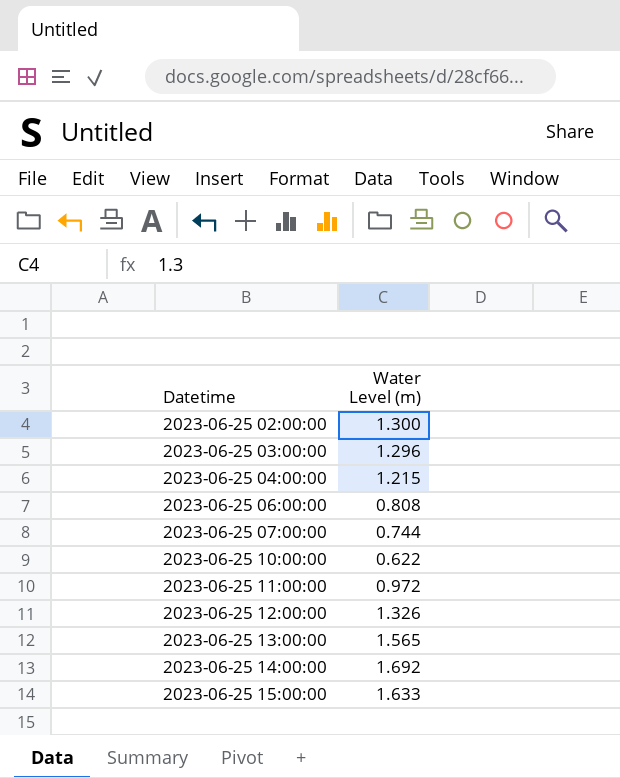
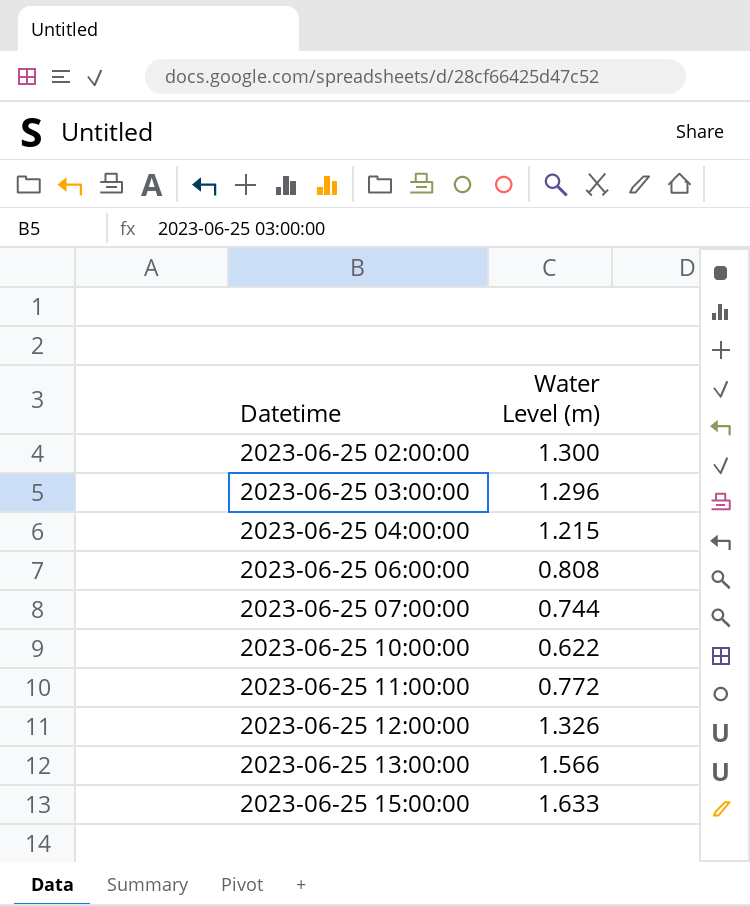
row 2023-06-25 14:00:00: 1.692 -> none
2023-06-25 11:00:00 | Water Level (m): 0.972 -> 0.772
2023-06-25 13:00:00 | Water Level (m): 1.565 -> 1.566

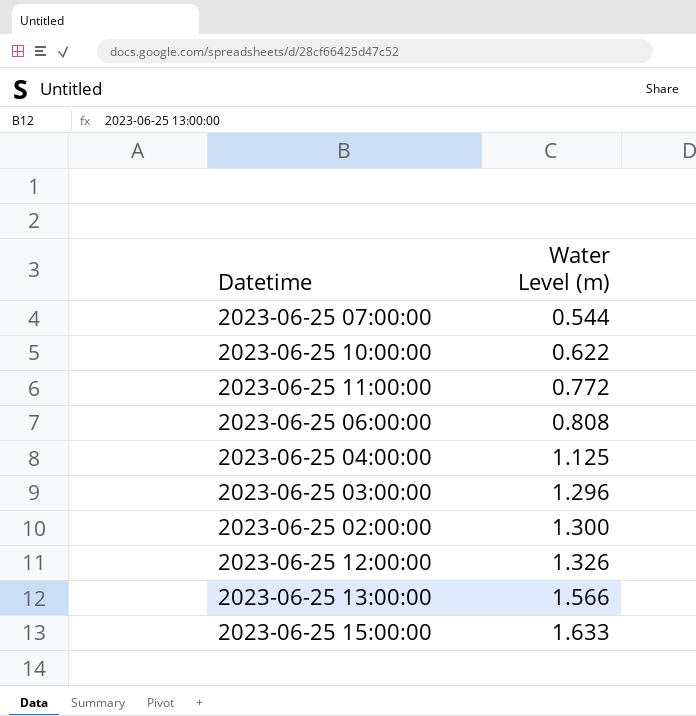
row order: Datetime ascending -> Water Level (m) ascending
2023-06-25 07:00:00 | Water Level (m): 0.744 -> 0.544
2023-06-25 04:00:00 | Water Level (m): 1.215 -> 1.125

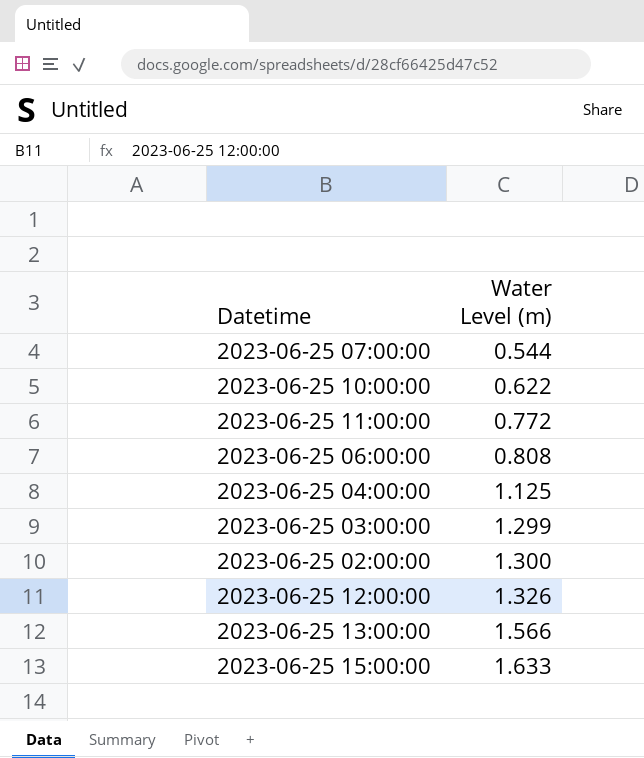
2023-06-25 03:00:00 | Water Level (m): 1.296 -> 1.299

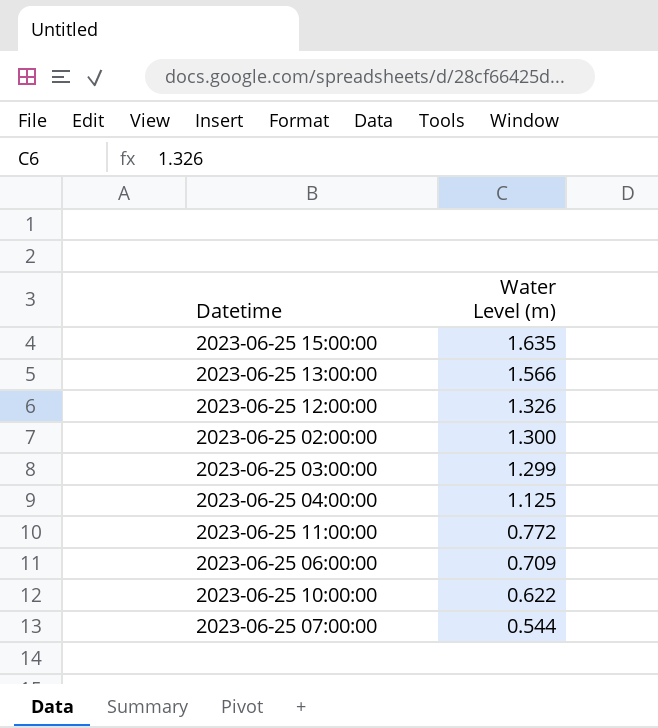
row order: Water Level (m) ascending -> Water Level (m) descending
2023-06-25 15:00:00 | Water Level (m): 1.633 -> 1.635
2023-06-25 06:00:00 | Water Level (m): 0.808 -> 0.709

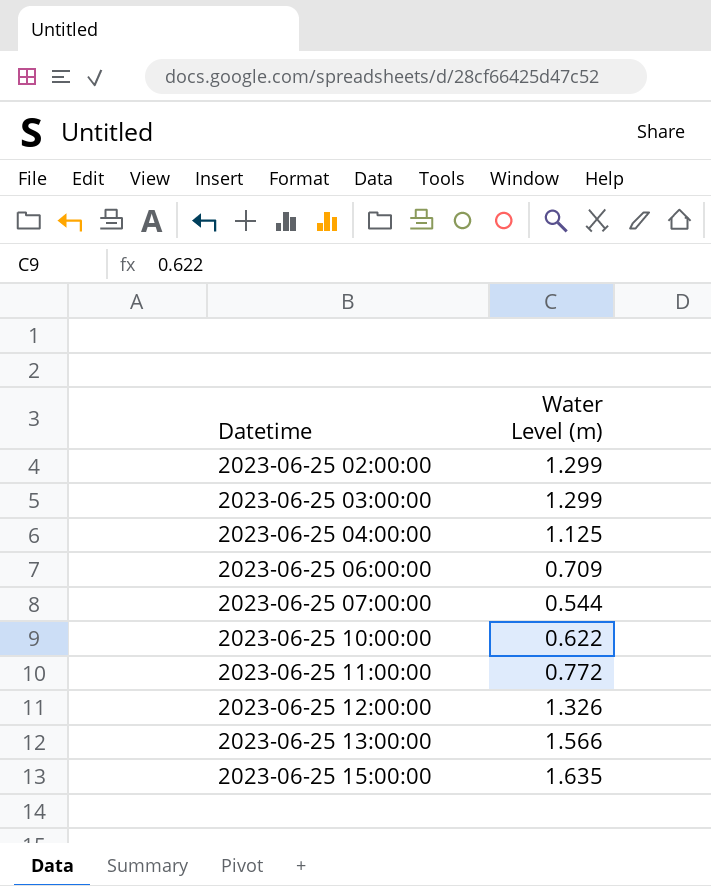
row order: Water Level (m) descending -> Datetime ascending
2023-06-25 02:00:00 | Water Level (m): 1.300 -> 1.299

